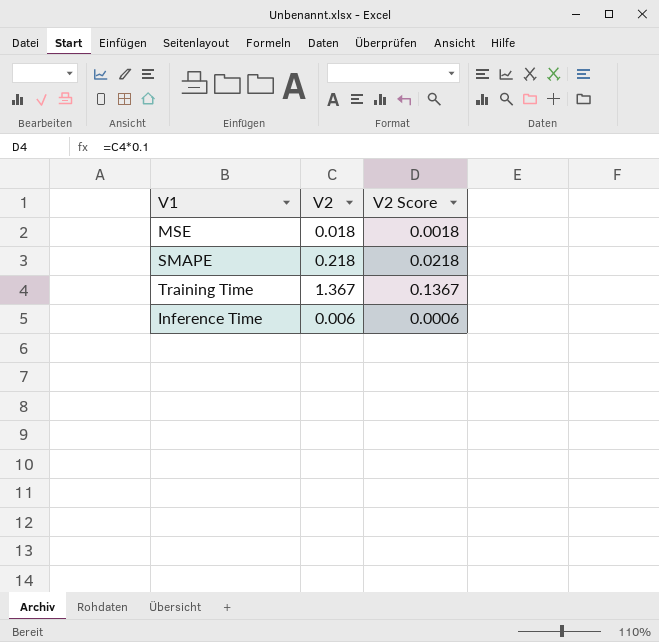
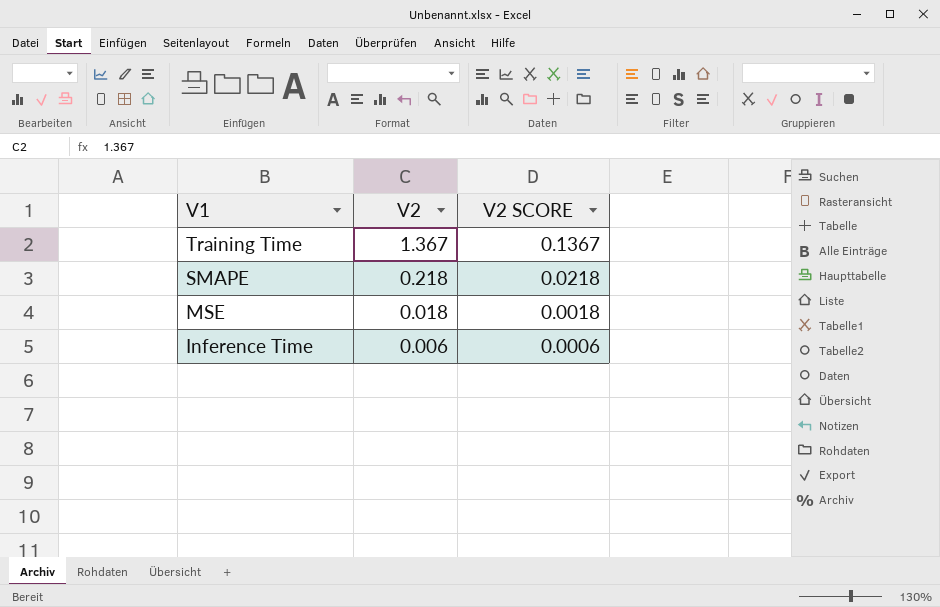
row order: none -> V1 descending
column name: V2 Score -> V2 SCORE

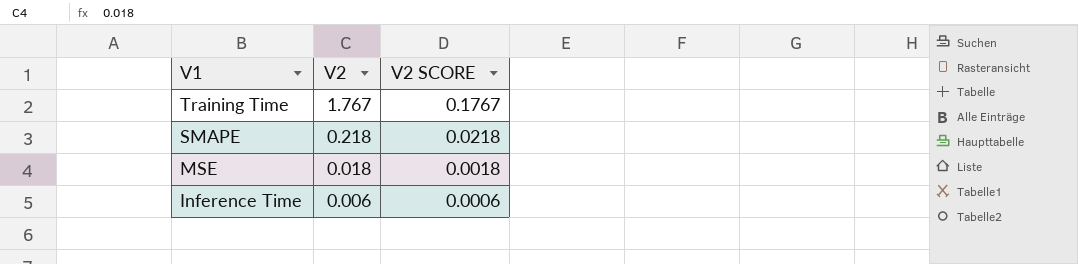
Training Time | V2: 1.367 -> 1.767
Training Time | V2 SCORE: 0.1367 -> 0.1767

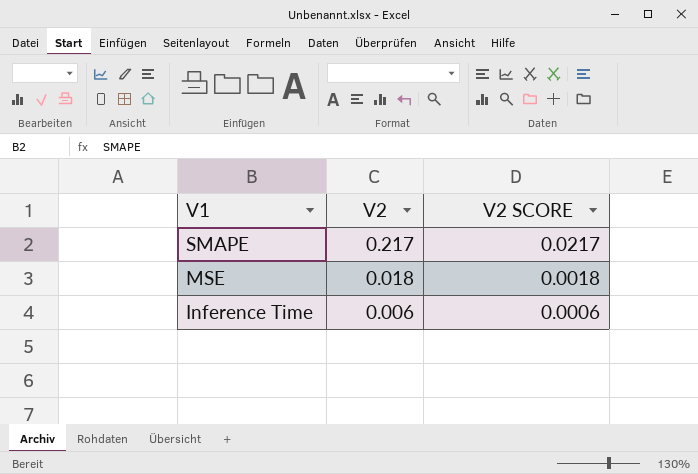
row Training Time: 1.767 | 0.1767 -> none
SMAPE | V2: 0.218 -> 0.217
SMAPE | V2 SCORE: 0.0218 -> 0.0217

